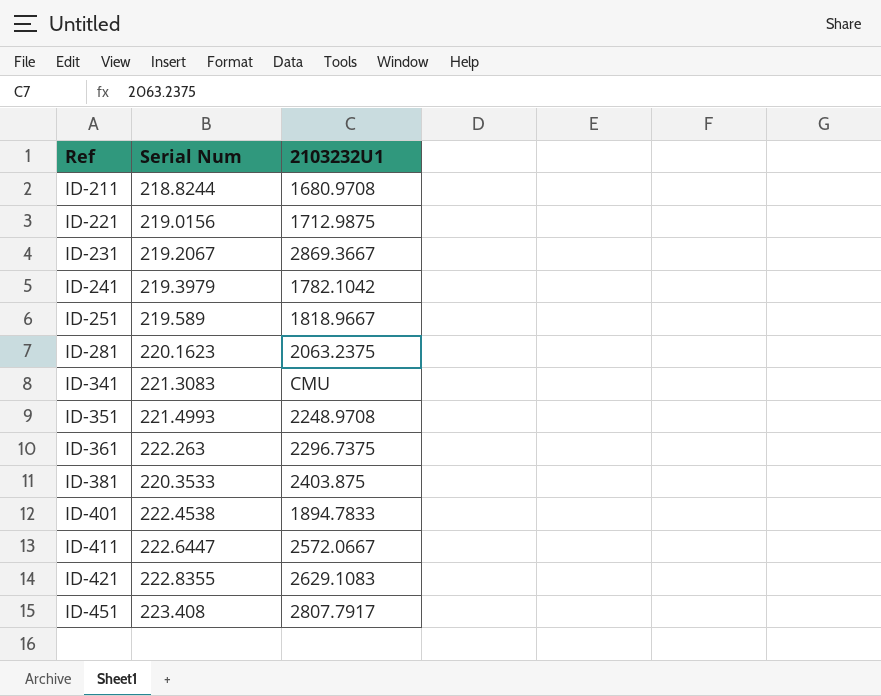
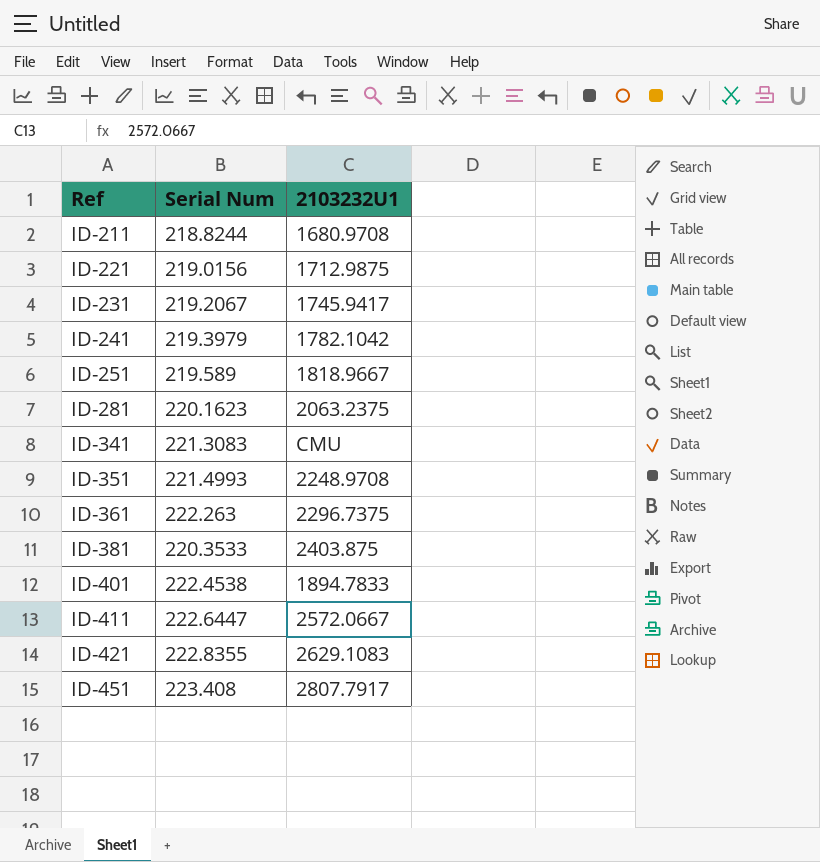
ID-231 | 2103232U1: 2869.3667 -> 1745.9417

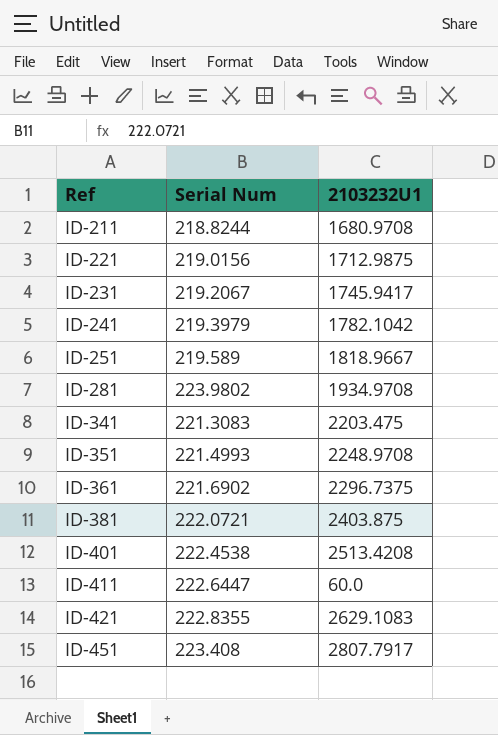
ID-281 | Serial Num: 220.1623 -> 223.9802
ID-281 | 2103232U1: 2063.2375 -> 1934.9708
ID-341 | 2103232U1: CMU -> 2203.475
ID-361 | Serial Num: 222.263 -> 221.6902
ID-381 | Serial Num: 220.3533 -> 222.0721
ID-401 | 2103232U1: 1894.7833 -> 2513.4208
ID-411 | 2103232U1: 2572.0667 -> 60.0

